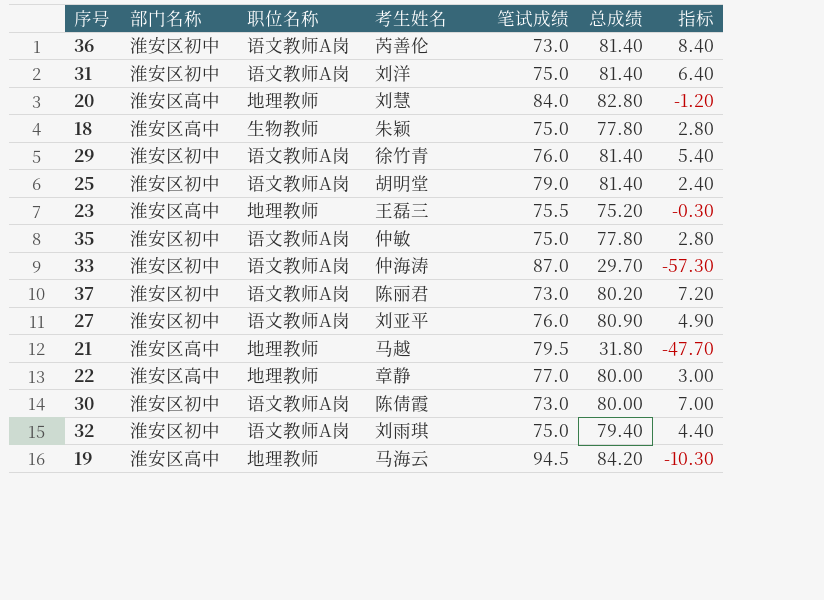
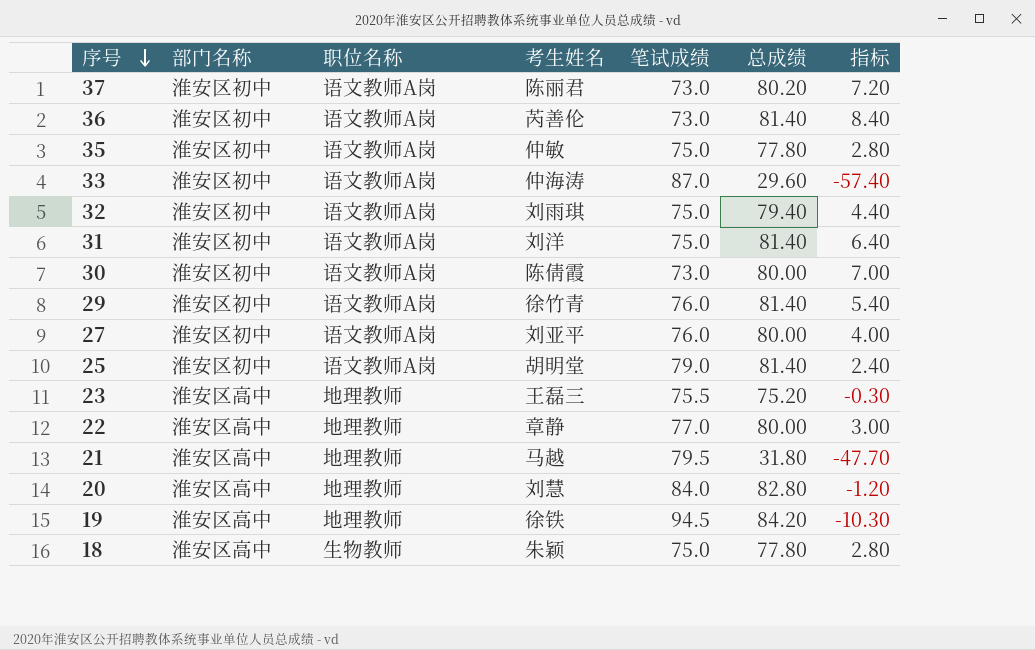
row order: none -> 序号 descending
33 | 总成绩: 29.70 -> 29.60
33 | 指标: -57.30 -> -57.40
27 | 总成绩: 80.90 -> 80.00
27 | 指标: 4.90 -> 4.00
19 | 考生姓名: 马海云 -> 徐铁

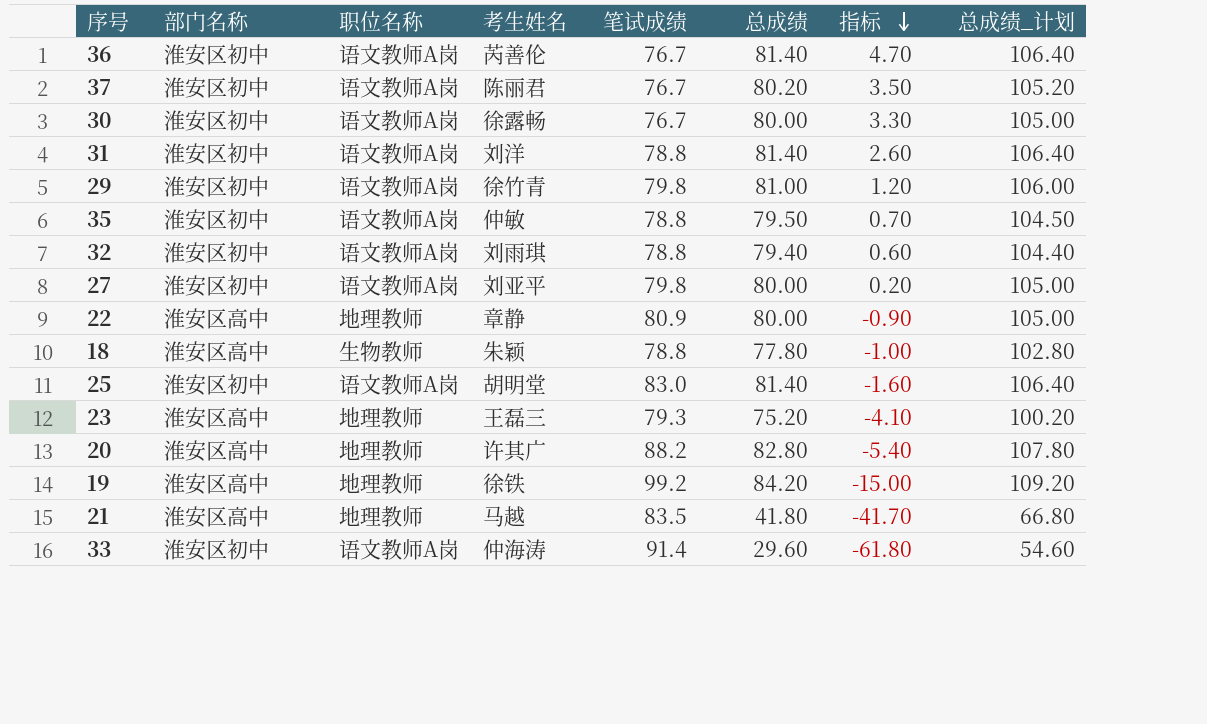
row order: 序号 descending -> 指标 descending
column 总成绩_计划 | formula: none -> [总成绩] + 25
36 | 笔试成绩: 73.0 -> 76.7
36 | 指标: 8.40 -> 4.70
37 | 笔试成绩: 73.0 -> 76.7
37 | 指标: 7.20 -> 3.50
30 | 考生姓名: 陈倩霞 -> 徐露畅
30 | 笔试成绩: 73.0 -> 76.7
30 | 指标: 7.00 -> 3.30
31 | 笔试成绩: 75.0 -> 78.8
31 | 指标: 6.40 -> 2.60
29 | 笔试成绩: 76.0 -> 79.8
29 | 总成绩: 81.40 -> 81.00
29 | 指标: 5.40 -> 1.20
35 | 笔试成绩: 75.0 -> 78.8
35 | 总成绩: 77.80 -> 79.50
35 | 指标: 2.80 -> 0.70
32 | 笔试成绩: 75.0 -> 78.8
32 | 指标: 4.40 -> 0.60
27 | 笔试成绩: 76.0 -> 79.8
27 | 指标: 4.00 -> 0.20
22 | 笔试成绩: 77.0 -> 80.9
22 | 指标: 3.00 -> -0.90
18 | 笔试成绩: 75.0 -> 78.8
18 | 指标: 2.80 -> -1.00
25 | 笔试成绩: 79.0 -> 83.0
25 | 指标: 2.40 -> -1.60
23 | 笔试成绩: 75.5 -> 79.3
23 | 指标: -0.30 -> -4.10
20 | 考生姓名: 刘慧 -> 许其广
20 | 笔试成绩: 84.0 -> 88.2
20 | 指标: -1.20 -> -5.40
19 | 笔试成绩: 94.5 -> 99.2
19 | 指标: -10.30 -> -15.00
21 | 笔试成绩: 79.5 -> 83.5
21 | 总成绩: 31.80 -> 41.80
21 | 指标: -47.70 -> -41.70
33 | 笔试成绩: 87.0 -> 91.4
33 | 指标: -57.40 -> -61.80

